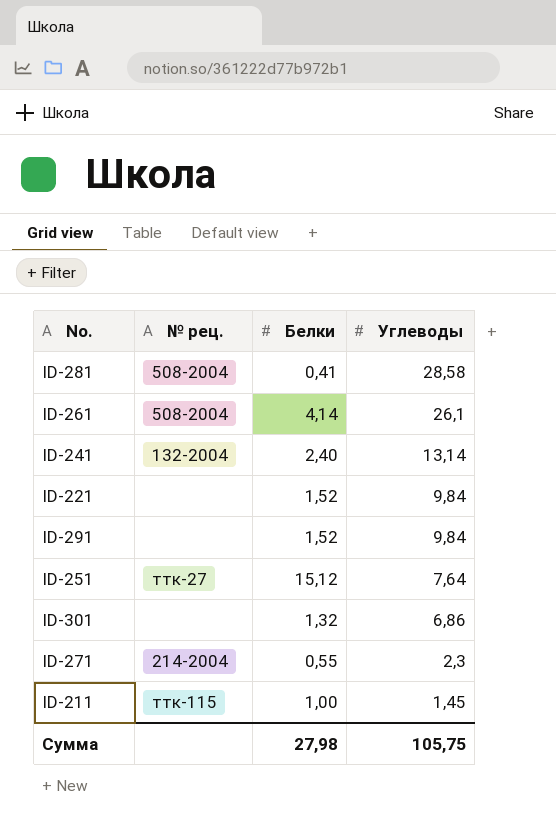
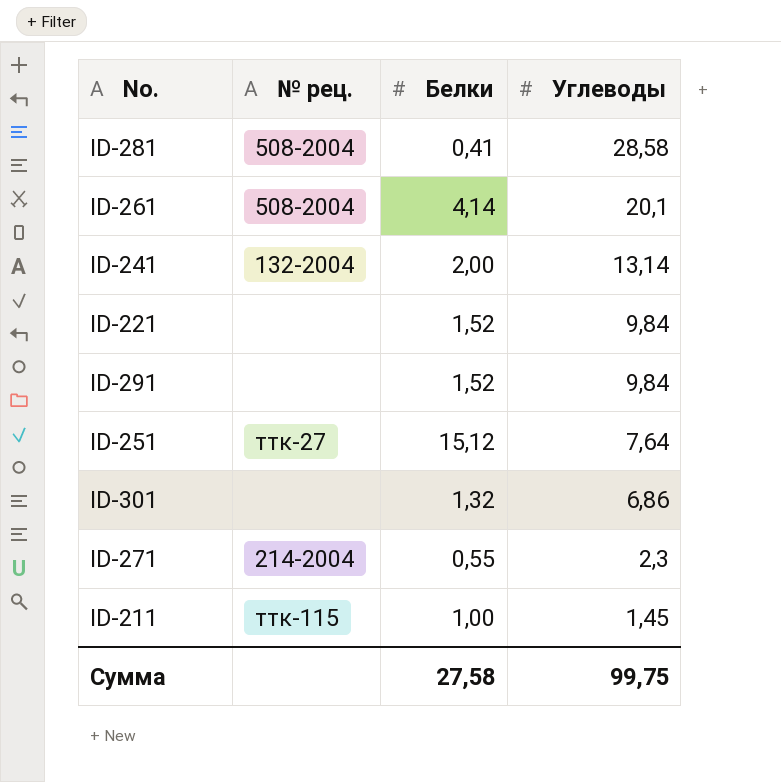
ID-261 | Углеводы: 26,1 -> 20,1
ID-241 | Белки: 2,40 -> 2,00
Сумма | Белки: 27,98 -> 27,58
Сумма | Углеводы: 105,75 -> 99,75

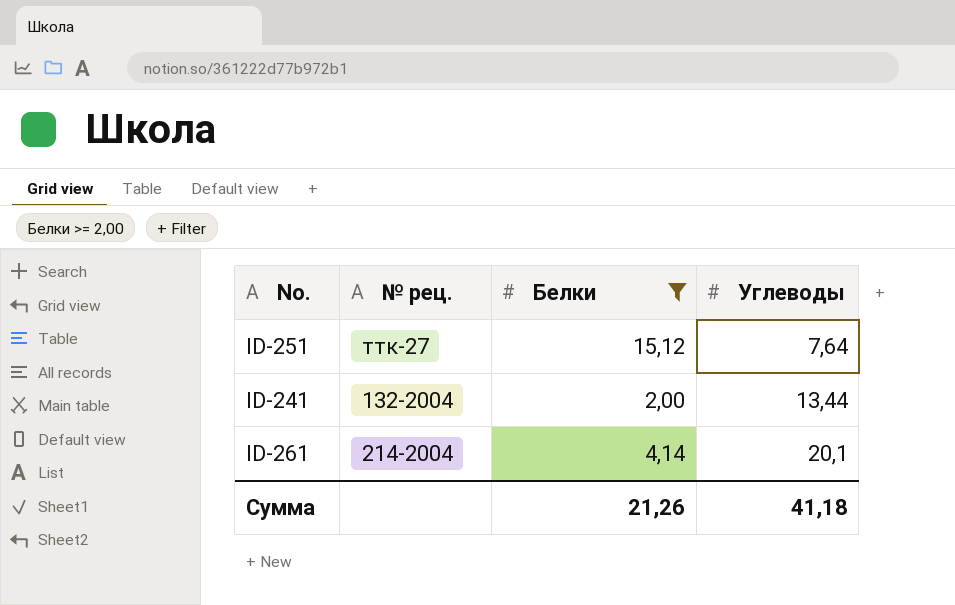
filter: none -> Белки >= 2,00
row order: Углеводы descending -> Углеводы ascending
ID-241 | Углеводы: 13,14 -> 13,44
ID-261 | № рец.: 508-2004 -> 214-2004
Сумма | Белки: 27,58 -> 21,26
Сумма | Углеводы: 99,75 -> 41,18

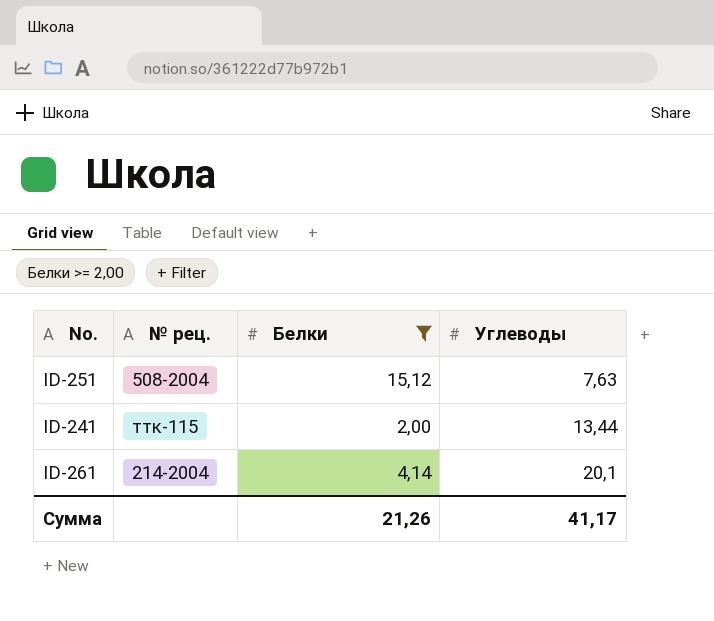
ID-251 | № рец.: ттк-27 -> 508-2004
ID-251 | Углеводы: 7,64 -> 7,63
ID-241 | № рец.: 132-2004 -> ттк-115
Сумма | Углеводы: 41,18 -> 41,17

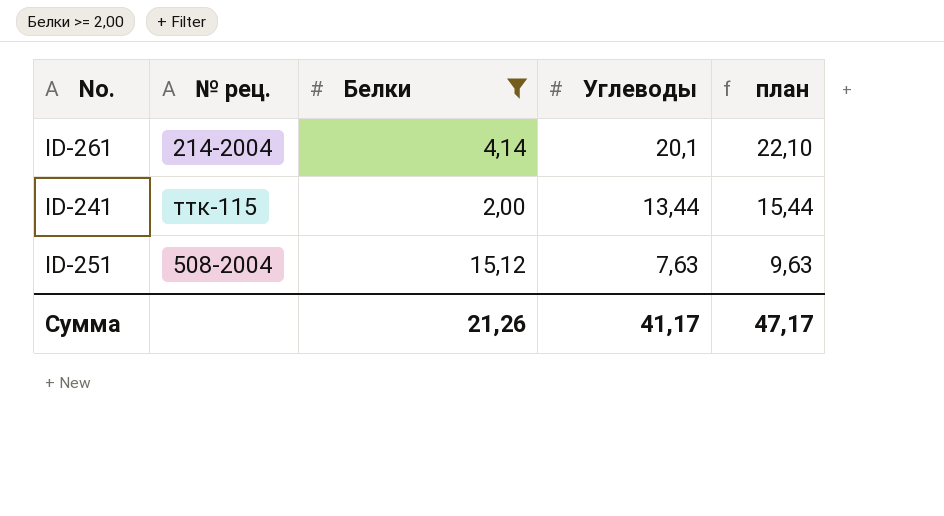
row order: Углеводы ascending -> Углеводы descending
column план | formula: none -> [Углеводы] + 2

